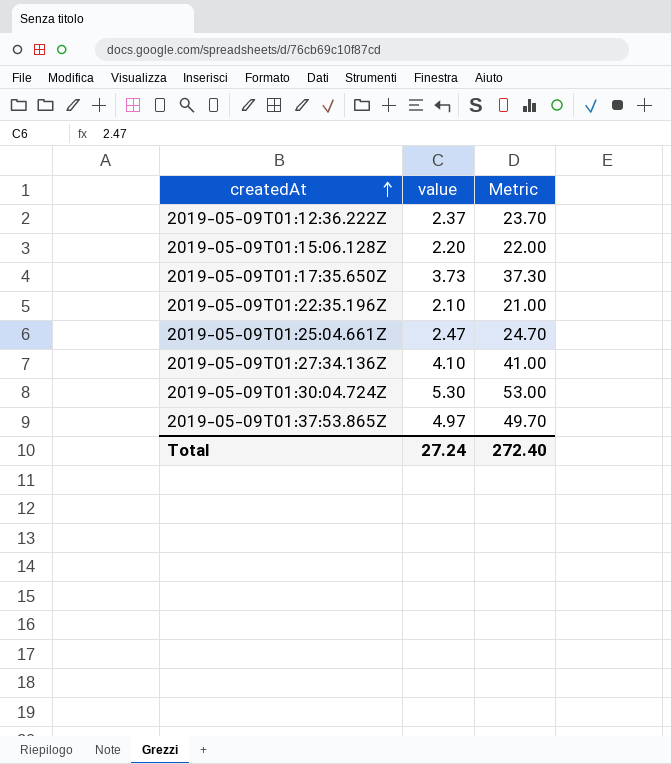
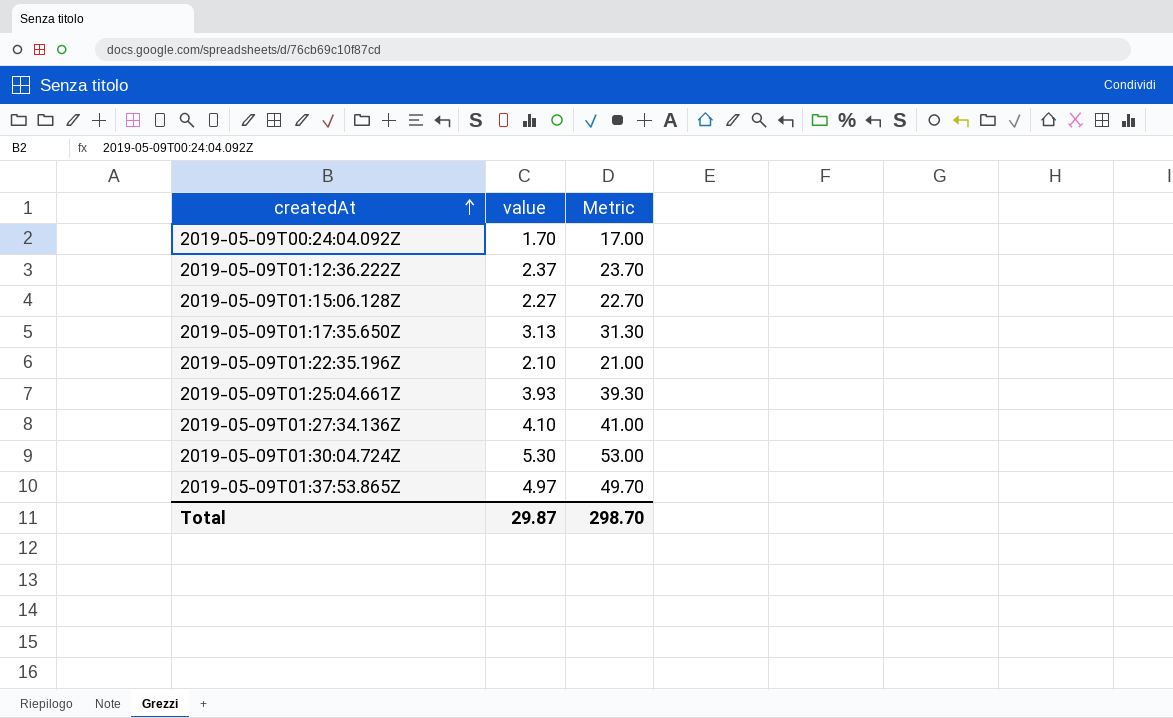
row 2019-05-09T00:24:04.092Z: none -> 1.70 | 17.00
2019-05-09T01:15:06.128Z | value: 2.20 -> 2.27
2019-05-09T01:15:06.128Z | Metric: 22.00 -> 22.70
2019-05-09T01:17:35.650Z | value: 3.73 -> 3.13
2019-05-09T01:17:35.650Z | Metric: 37.30 -> 31.30
2019-05-09T01:25:04.661Z | value: 2.47 -> 3.93
2019-05-09T01:25:04.661Z | Metric: 24.70 -> 39.30
Total | value: 27.24 -> 29.87
Total | Metric: 272.40 -> 298.70

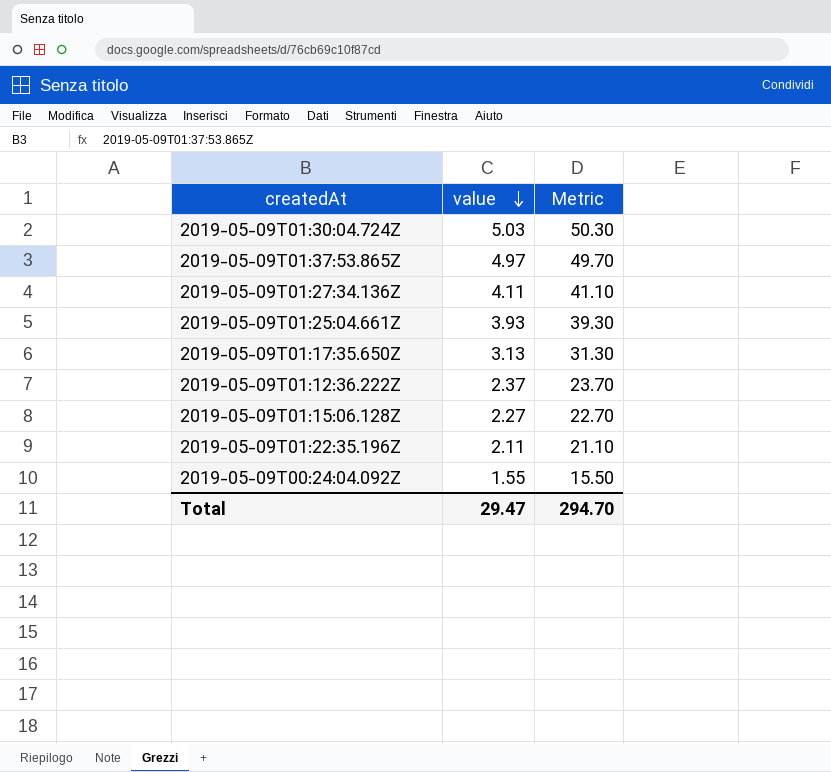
row order: createdAt ascending -> value descending
2019-05-09T01:30:04.724Z | value: 5.30 -> 5.03
2019-05-09T01:30:04.724Z | Metric: 53.00 -> 50.30
2019-05-09T01:27:34.136Z | value: 4.10 -> 4.11
2019-05-09T01:27:34.136Z | Metric: 41.00 -> 41.10
2019-05-09T01:22:35.196Z | value: 2.10 -> 2.11
2019-05-09T01:22:35.196Z | Metric: 21.00 -> 21.10
2019-05-09T00:24:04.092Z | value: 1.70 -> 1.55
2019-05-09T00:24:04.092Z | Metric: 17.00 -> 15.50
Total | value: 29.87 -> 29.47
Total | Metric: 298.70 -> 294.70

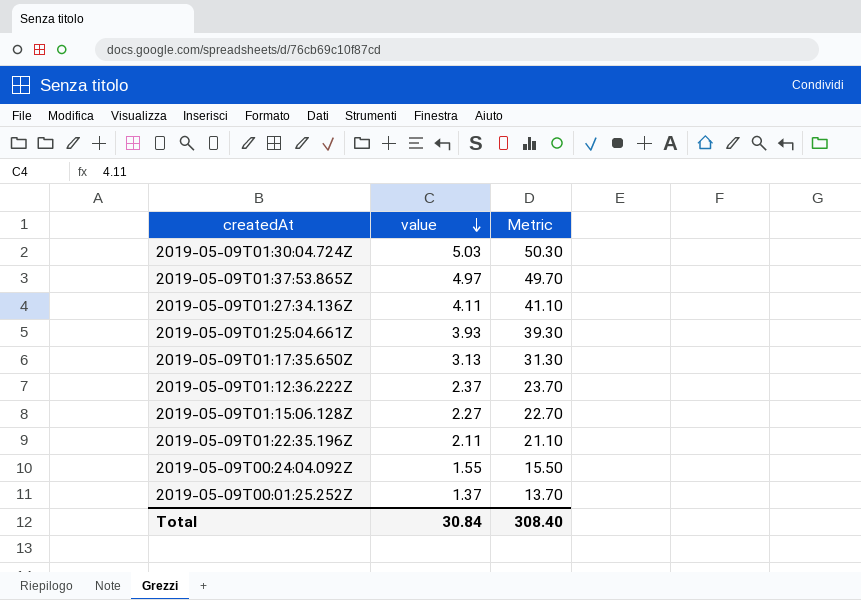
row 2019-05-09T00:01:25.252Z: none -> 1.37 | 13.70
Total | value: 29.47 -> 30.84
Total | Metric: 294.70 -> 308.40

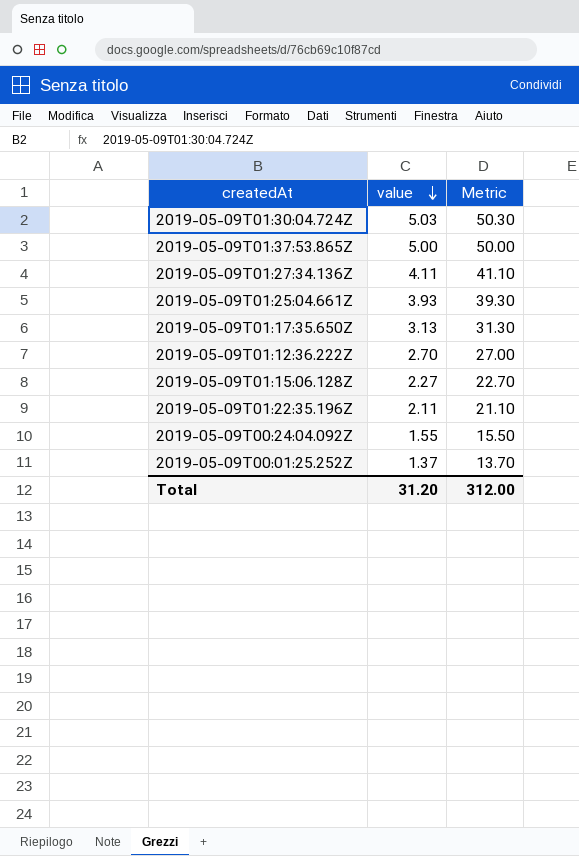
2019-05-09T01:37:53.865Z | value: 4.97 -> 5.00
2019-05-09T01:37:53.865Z | Metric: 49.70 -> 50.00
2019-05-09T01:12:36.222Z | value: 2.37 -> 2.70
2019-05-09T01:12:36.222Z | Metric: 23.70 -> 27.00
Total | value: 30.84 -> 31.20
Total | Metric: 308.40 -> 312.00

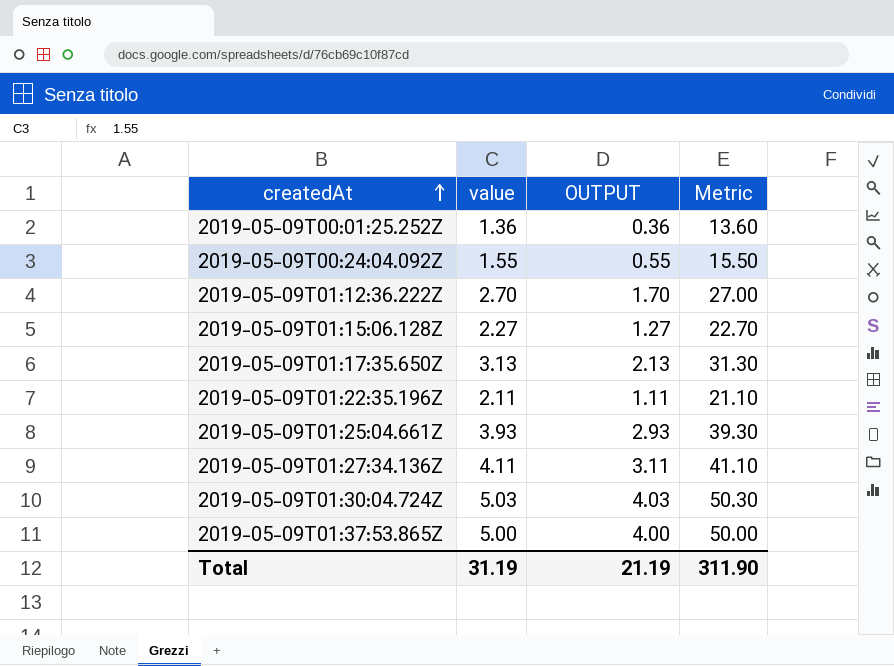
row order: value descending -> createdAt ascending
column OUTPUT | formula: none -> [value] - 1
2019-05-09T00:01:25.252Z | value: 1.37 -> 1.36
2019-05-09T00:01:25.252Z | Metric: 13.70 -> 13.60
Total | value: 31.20 -> 31.19
Total | Metric: 312.00 -> 311.90

